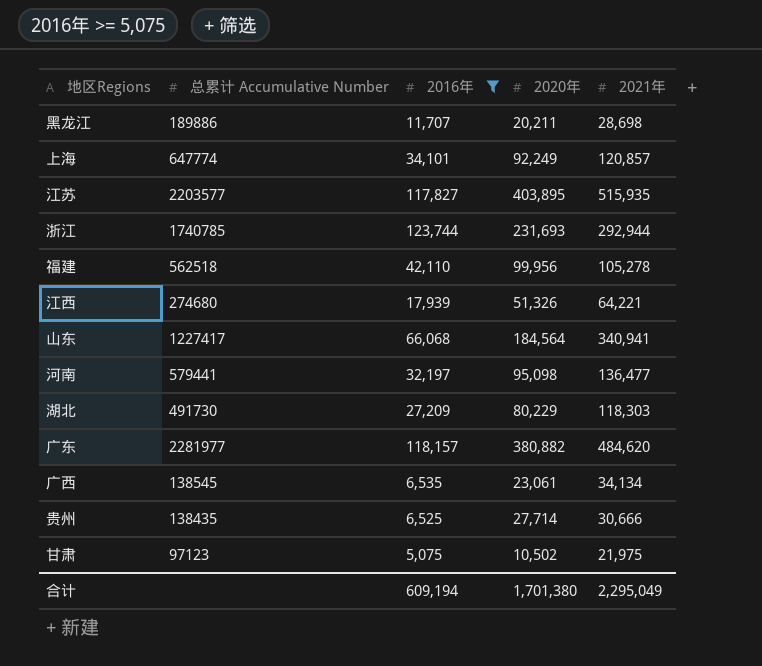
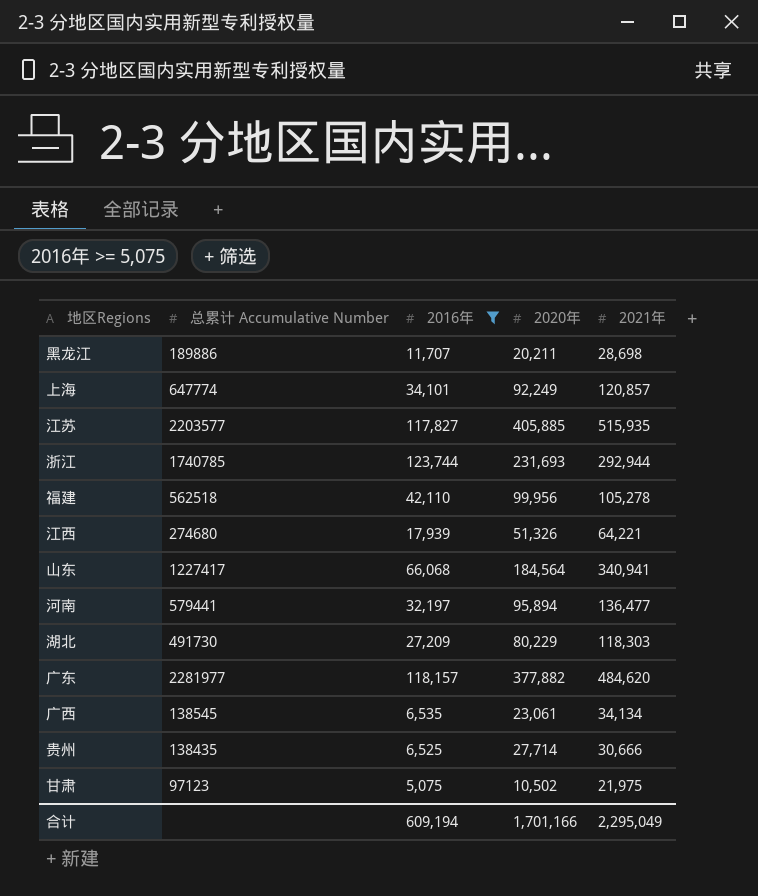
江苏 | 2020年: 403,895 -> 405,885
河南 | 2020年: 95,098 -> 95,894
广东 | 2020年: 380,882 -> 377,882
合计 | 2020年: 1,701,380 -> 1,701,166

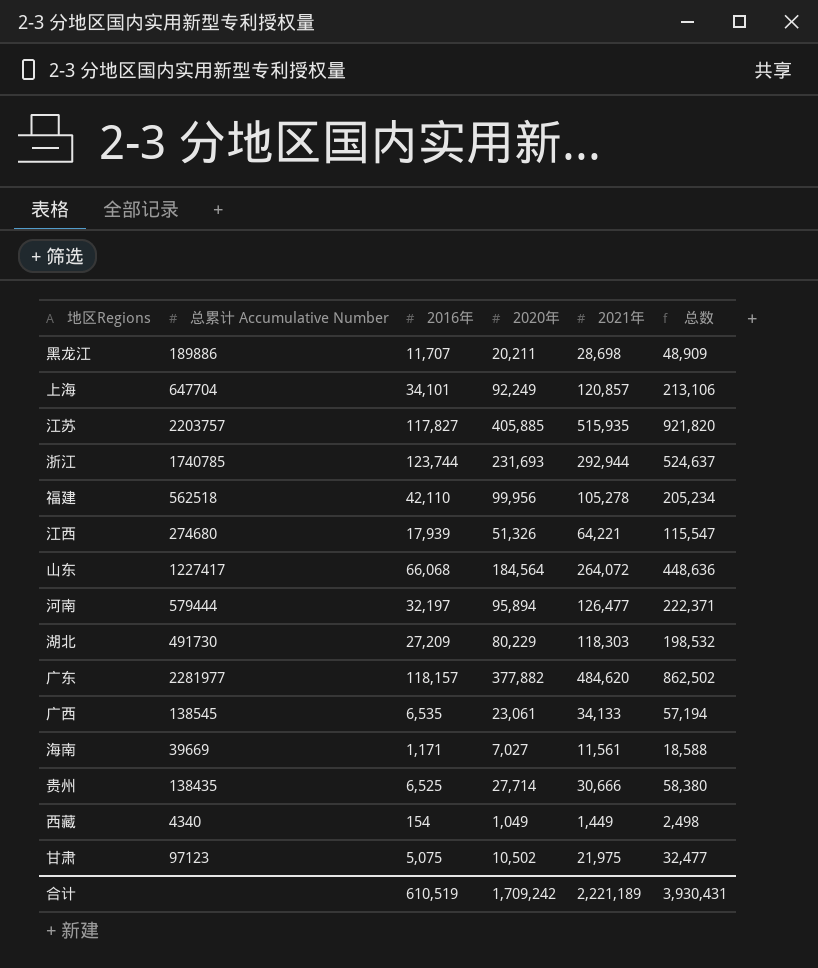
filter: 2016年 >= 5,075 -> none
column 总数 | formula: none -> [2020年] + [2021年]
上海 | 总累计 Accumulative Number: 647774 -> 647704
江苏 | 总累计 Accumulative Number: 2203577 -> 2203757
山东 | 2021年: 340,941 -> 264,072
河南 | 总累计 Accumulative Number: 579441 -> 579444
河南 | 2021年: 136,477 -> 126,477
广西 | 2021年: 34,134 -> 34,133
合计 | 2016年: 609,194 -> 610,519
合计 | 2020年: 1,701,166 -> 1,709,242
合计 | 2021年: 2,295,049 -> 2,221,189

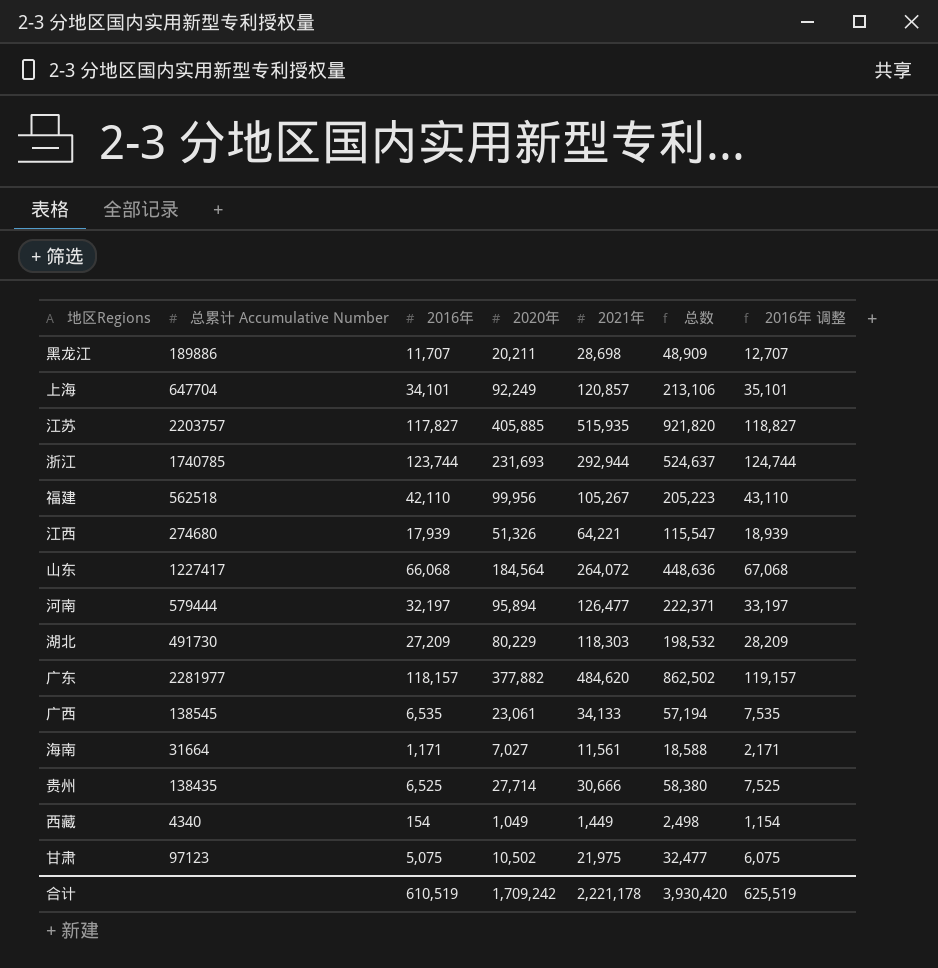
column 2016年 调整 | formula: none -> [2016年] + 1000
福建 | 2021年: 105,278 -> 105,267
福建 | 总数: 205,234 -> 205,223
海南 | 总累计 Accumulative Number: 39669 -> 31664
合计 | 2021年: 2,221,189 -> 2,221,178
合计 | 总数: 3,930,431 -> 3,930,420

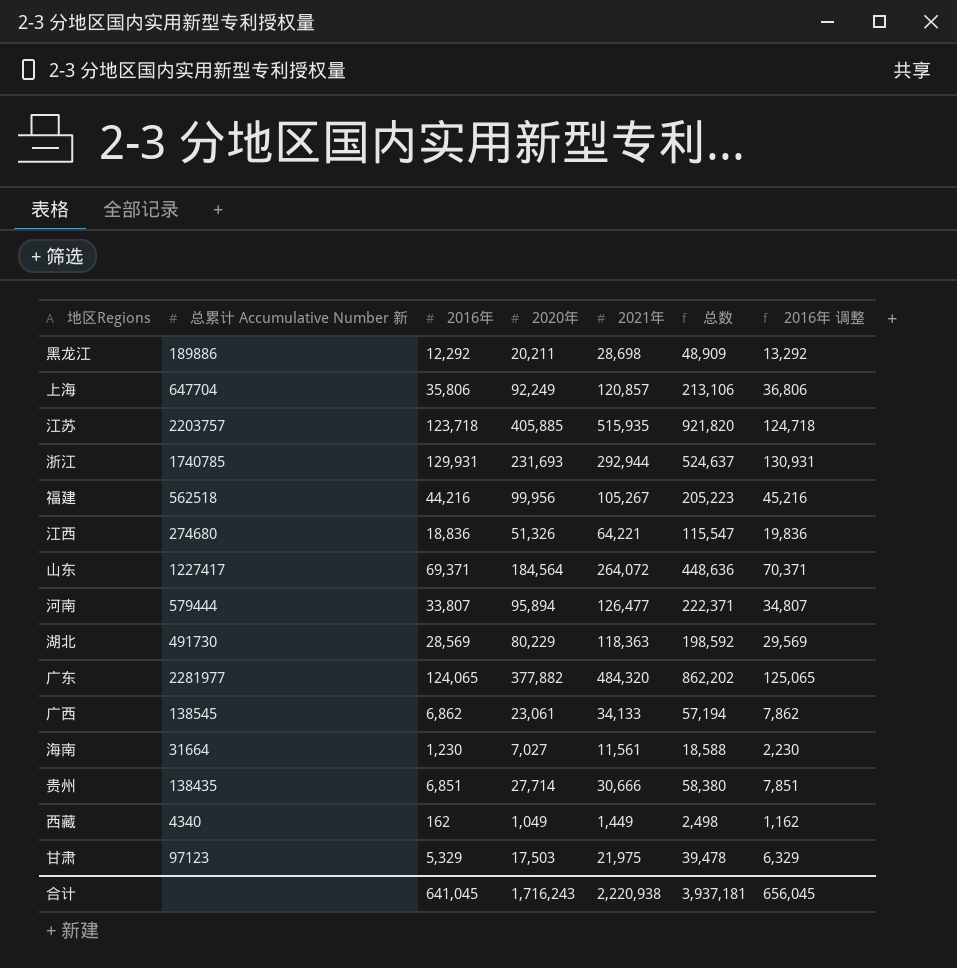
column name: 总累计 Accumulative Number -> 总累计 Accumulative Number 新
黑龙江 | 2016年: 11,707 -> 12,292
黑龙江 | 2016年 调整: 12,707 -> 13,292
上海 | 2016年: 34,101 -> 35,806
上海 | 2016年 调整: 35,101 -> 36,806
江苏 | 2016年: 117,827 -> 123,718
江苏 | 2016年 调整: 118,827 -> 124,718
浙江 | 2016年: 123,744 -> 129,931
浙江 | 2016年 调整: 124,744 -> 130,931
福建 | 2016年: 42,110 -> 44,216
福建 | 2016年 调整: 43,110 -> 45,216
江西 | 2016年: 17,939 -> 18,836
江西 | 2016年 调整: 18,939 -> 19,836
山东 | 2016年: 66,068 -> 69,371
山东 | 2016年 调整: 67,068 -> 70,371
河南 | 2016年: 32,197 -> 33,807
河南 | 2016年 调整: 33,197 -> 34,807
湖北 | 2016年: 27,209 -> 28,569
湖北 | 2021年: 118,303 -> 118,363
湖北 | 总数: 198,532 -> 198,592
湖北 | 2016年 调整: 28,209 -> 29,569
广东 | 2016年: 118,157 -> 124,065
广东 | 2021年: 484,620 -> 484,320
广东 | 总数: 862,502 -> 862,202
广东 | 2016年 调整: 119,157 -> 125,065
广西 | 2016年: 6,535 -> 6,862
广西 | 2016年 调整: 7,535 -> 7,862
海南 | 2016年: 1,171 -> 1,230
海南 | 2016年 调整: 2,171 -> 2,230
贵州 | 2016年: 6,525 -> 6,851
贵州 | 2016年 调整: 7,525 -> 7,851
西藏 | 2016年: 154 -> 162
西藏 | 2016年 调整: 1,154 -> 1,162
甘肃 | 2016年: 5,075 -> 5,329
甘肃 | 2020年: 10,502 -> 17,503
甘肃 | 总数: 32,477 -> 39,478
甘肃 | 2016年 调整: 6,075 -> 6,329
合计 | 2016年: 610,519 -> 641,045
合计 | 2020年: 1,709,242 -> 1,716,243
合计 | 2021年: 2,221,178 -> 2,220,938
合计 | 总数: 3,930,420 -> 3,937,181
合计 | 2016年 调整: 625,519 -> 656,045

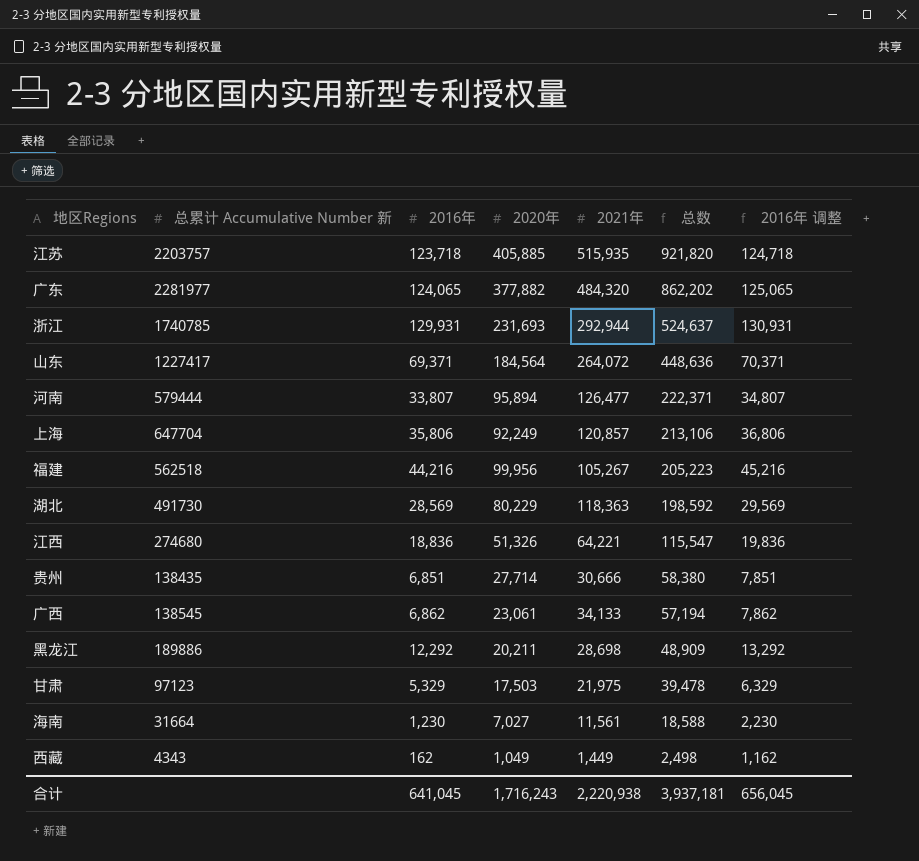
row order: none -> 总数 descending
西藏 | 总累计 Accumulative Number 新: 4340 -> 4343

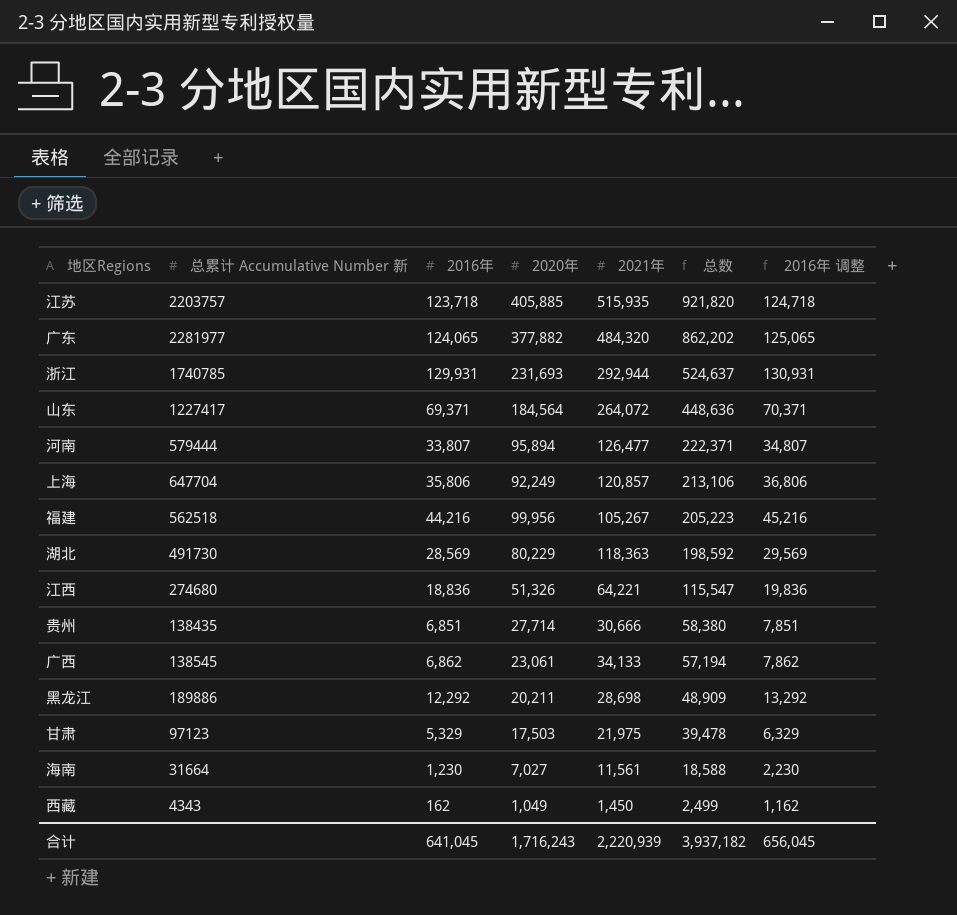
西藏 | 2021年: 1,449 -> 1,450
西藏 | 总数: 2,498 -> 2,499
合计 | 2021年: 2,220,938 -> 2,220,939
合计 | 总数: 3,937,181 -> 3,937,182

